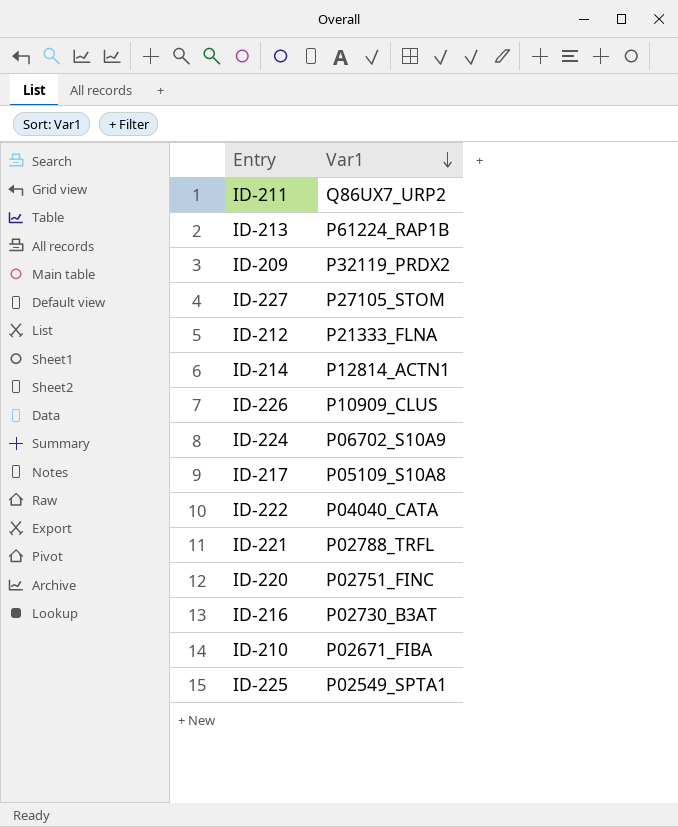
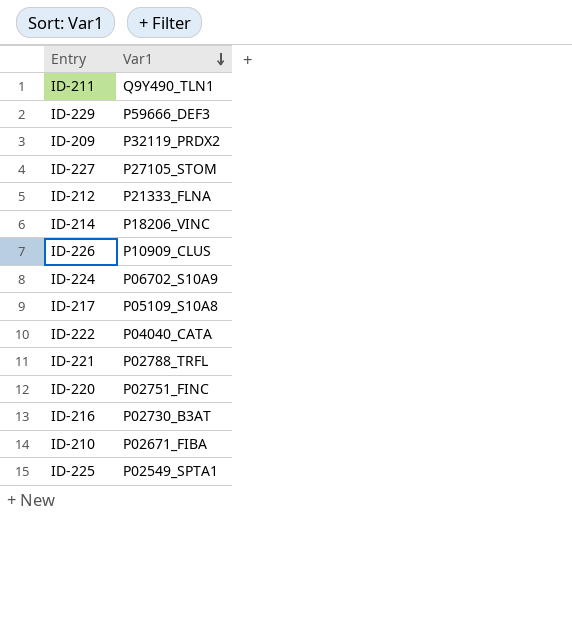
row ID-213: P61224_RAP1B -> none
ID-211 | Var1: Q86UX7_URP2 -> Q9Y490_TLN1
row ID-229: none -> P59666_DEF3
ID-214 | Var1: P12814_ACTN1 -> P18206_VINC

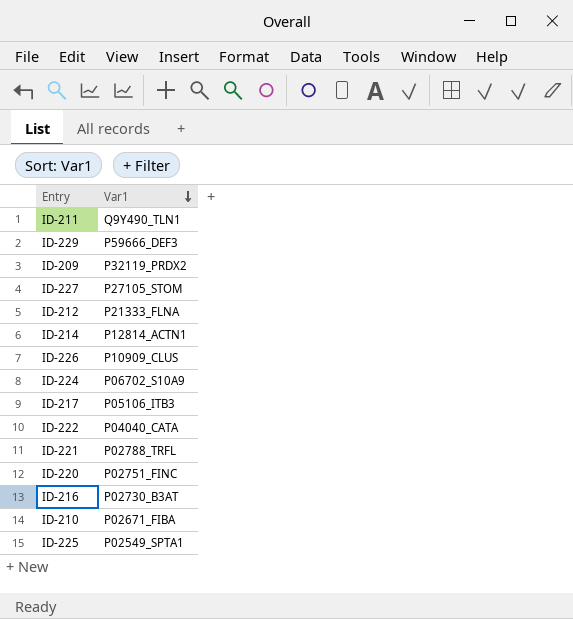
ID-214 | Var1: P18206_VINC -> P12814_ACTN1
ID-217 | Var1: P05109_S10A8 -> P05106_ITB3

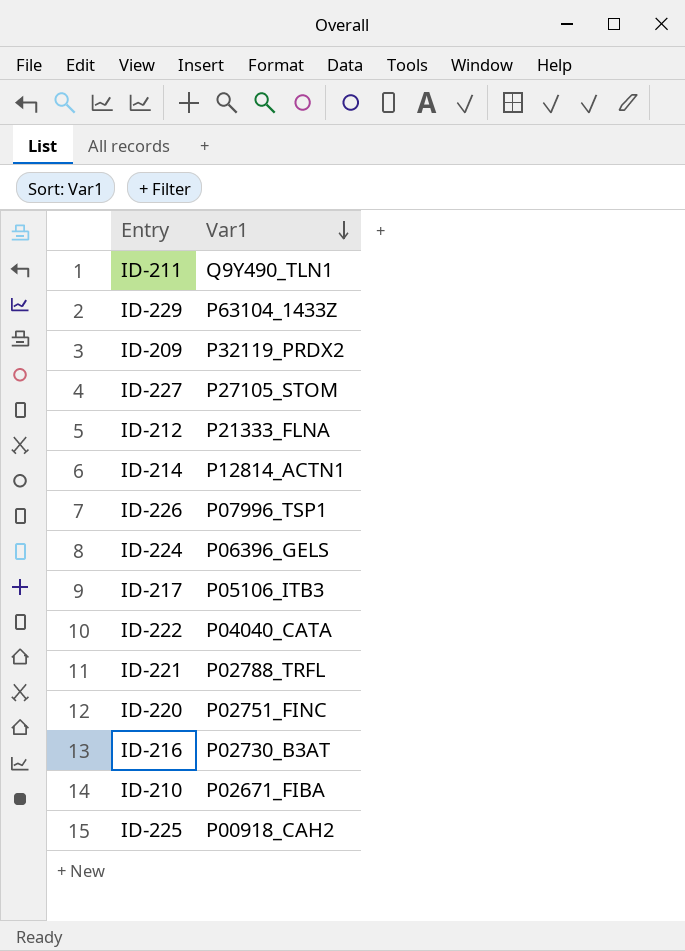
ID-229 | Var1: P59666_DEF3 -> P63104_1433Z
ID-226 | Var1: P10909_CLUS -> P07996_TSP1
ID-224 | Var1: P06702_S10A9 -> P06396_GELS
ID-225 | Var1: P02549_SPTA1 -> P00918_CAH2

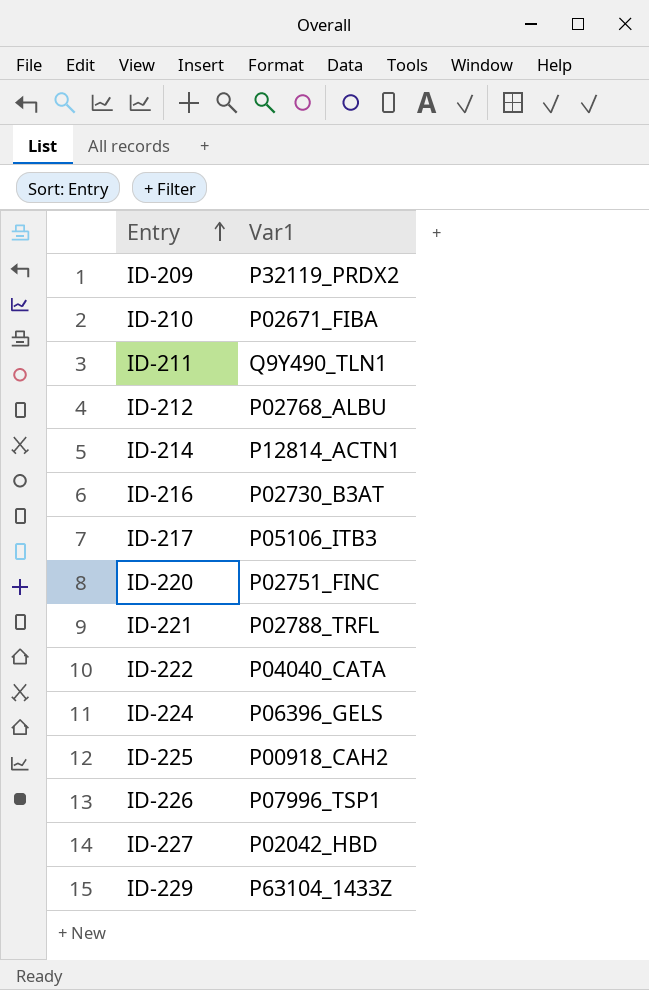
row order: Var1 descending -> Entry ascending
ID-212 | Var1: P21333_FLNA -> P02768_ALBU
ID-227 | Var1: P27105_STOM -> P02042_HBD

